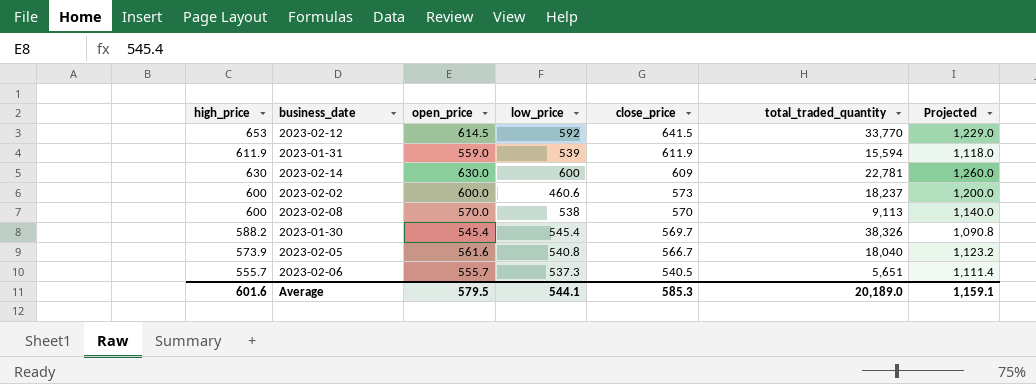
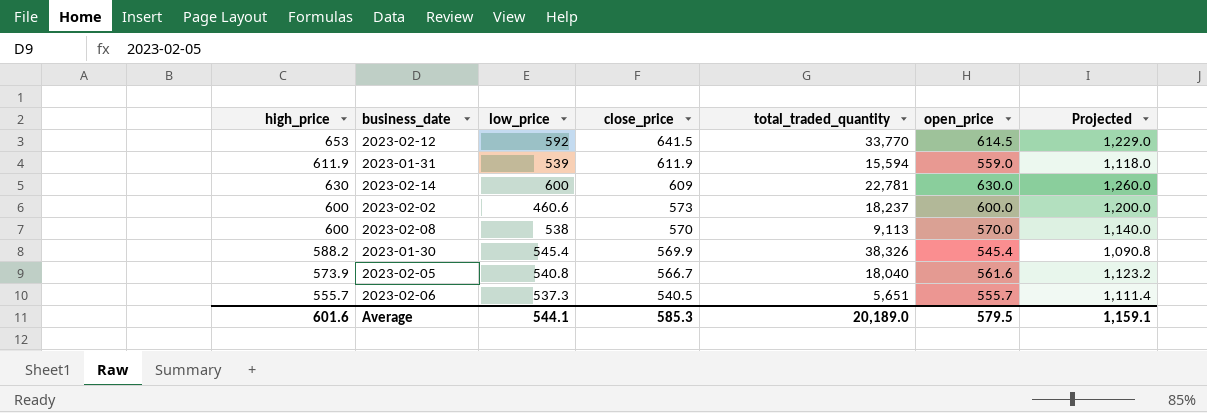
column open_price | position: 3 -> 6
2023-01-30 | close_price: 569.7 -> 569.9

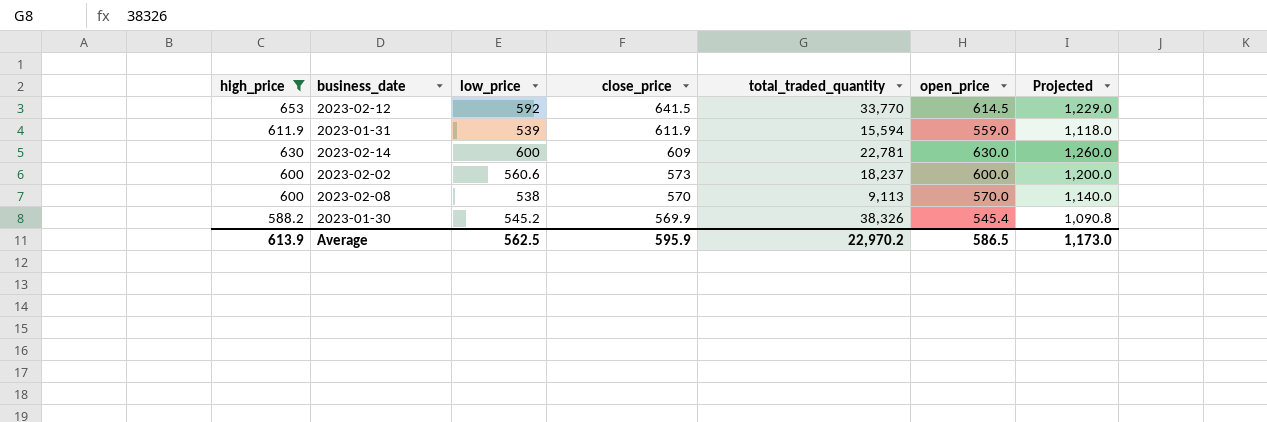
filter: none -> high_price >= 588.2
2023-02-02 | low_price: 460.6 -> 560.6
2023-01-30 | low_price: 545.4 -> 545.2
Average | high_price: 601.6 -> 613.9
Average | low_price: 544.1 -> 562.5
Average | close_price: 585.3 -> 595.9
Average | total_traded_quantity: 20,189.0 -> 22,970.2
Average | open_price: 579.5 -> 586.5
Average | Projected: 1,159.1 -> 1,173.0

